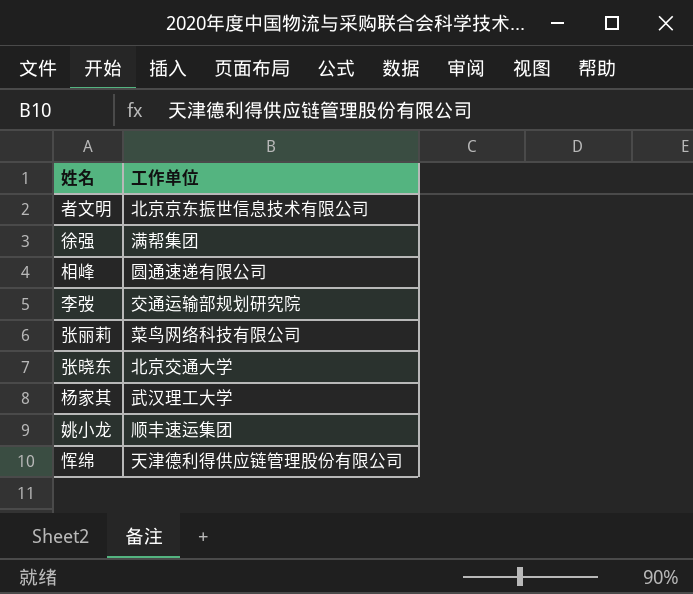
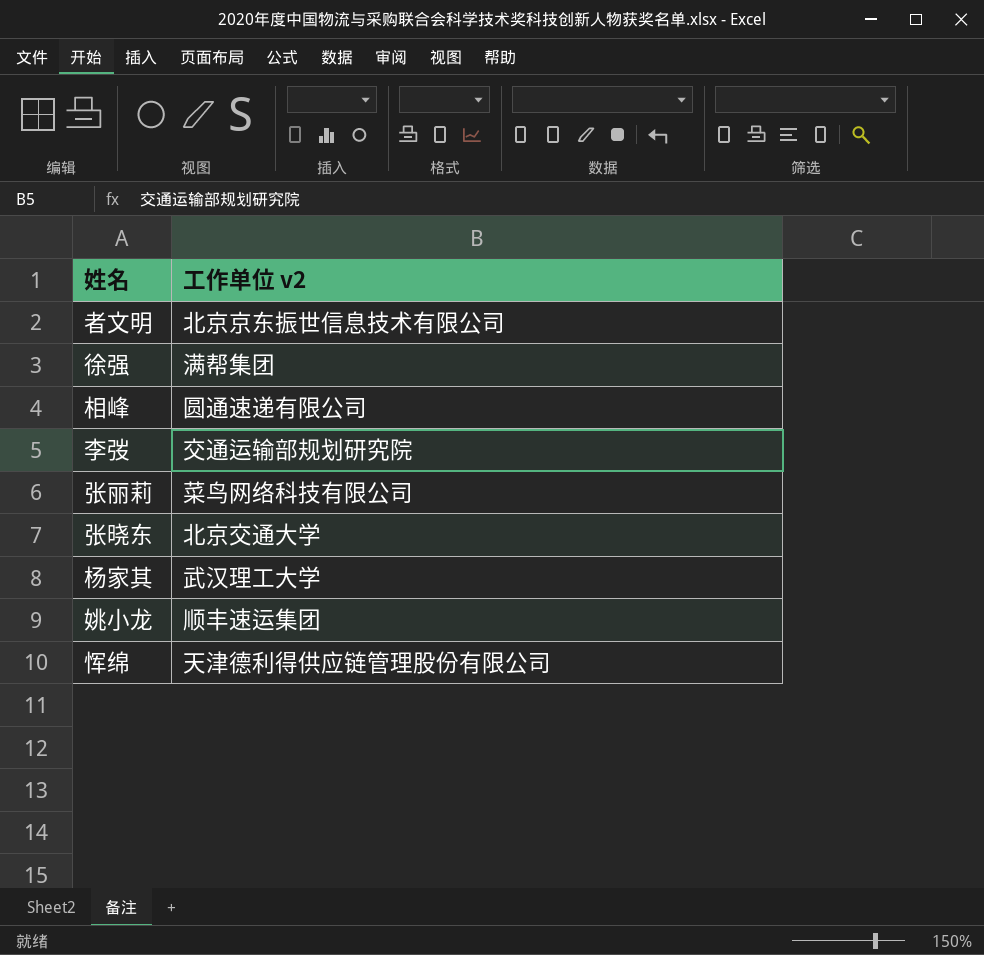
column name: 工作单位 -> 工作单位 v2

